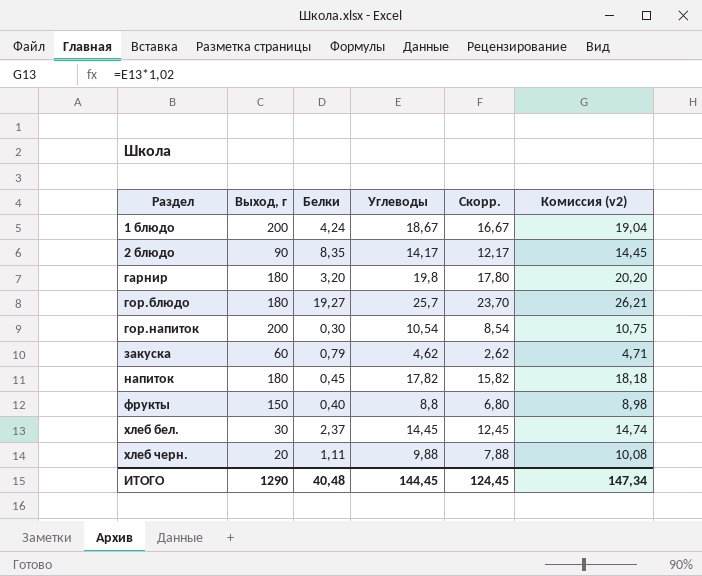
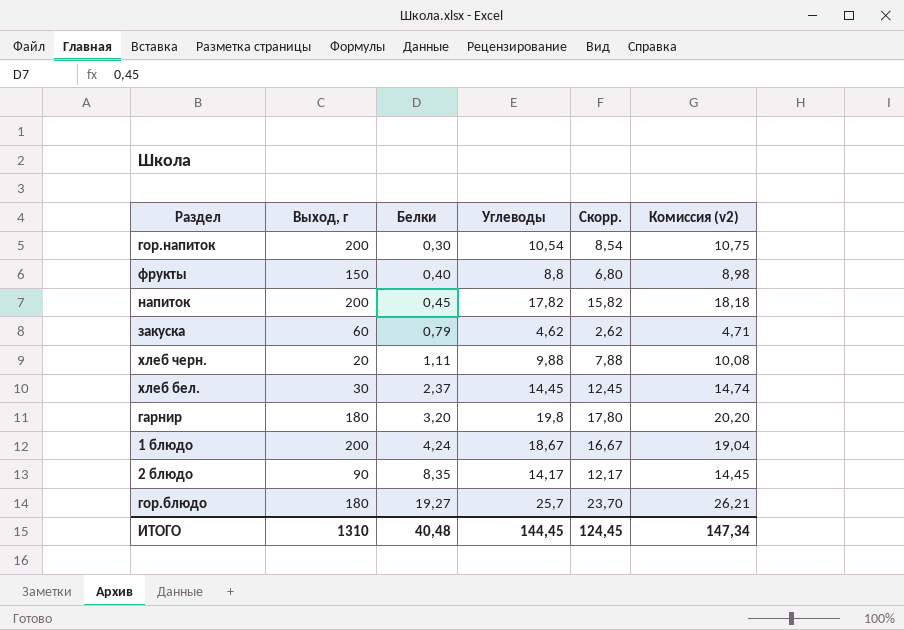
row order: Раздел ascending -> Белки ascending
напиток | Выход, г: 180 -> 200
ИТОГО | Выход, г: 1290 -> 1310

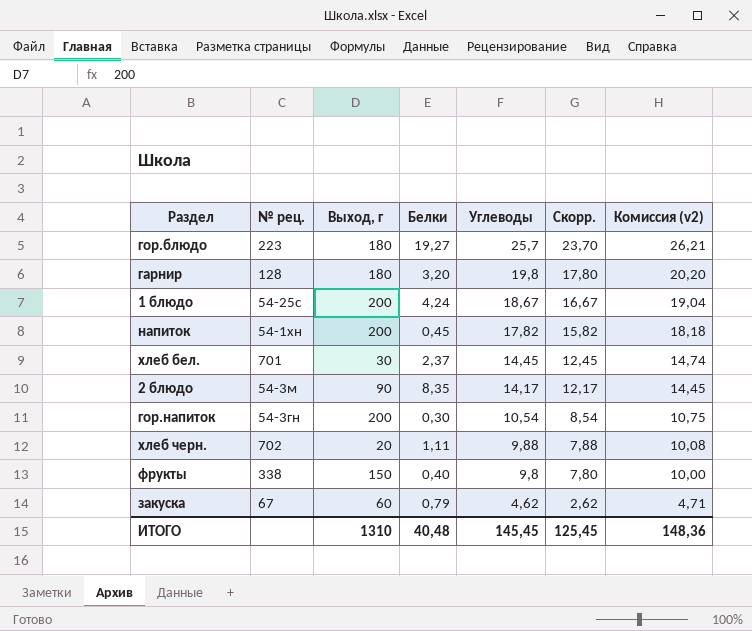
row order: Белки ascending -> Углеводы descending
column № рец. | position: none -> 2
фрукты | Углеводы: 8,8 -> 9,8
фрукты | Скорр.: 6,80 -> 7,80
фрукты | Комиссия (v2): 8,98 -> 10,00
ИТОГО | Углеводы: 144,45 -> 145,45
ИТОГО | Скорр.: 124,45 -> 125,45
ИТОГО | Комиссия (v2): 147,34 -> 148,36

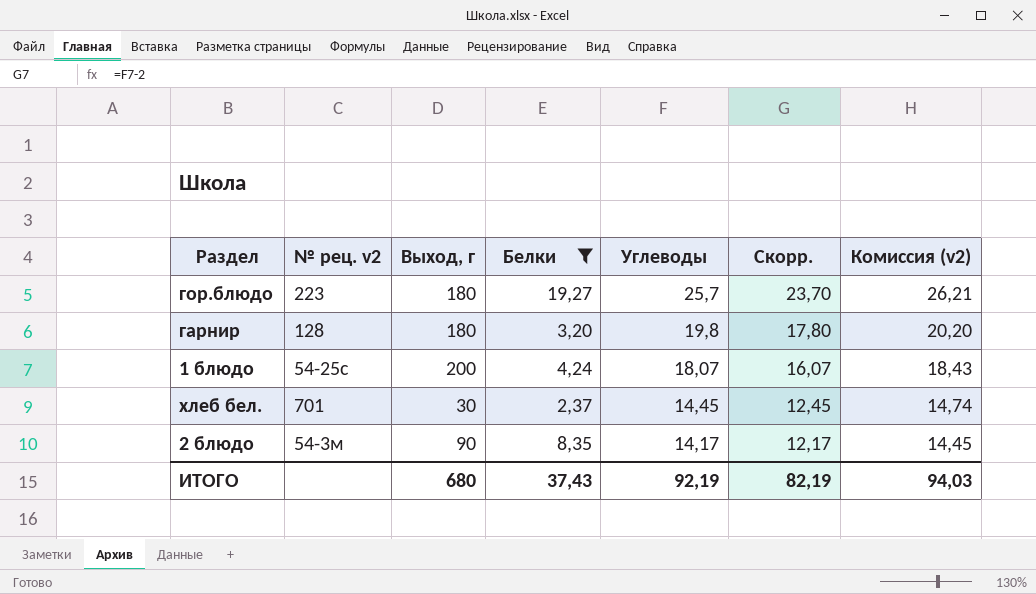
filter: none -> Белки >= 2,37
column name: № рец. -> № рец. v2
1 блюдо | Углеводы: 18,67 -> 18,07
1 блюдо | Скорр.: 16,67 -> 16,07
1 блюдо | Комиссия (v2): 19,04 -> 18,43
ИТОГО | Выход, г: 1310 -> 680
ИТОГО | Белки: 40,48 -> 37,43
ИТОГО | Углеводы: 145,45 -> 92,19
ИТОГО | Скорр.: 125,45 -> 82,19
ИТОГО | Комиссия (v2): 148,36 -> 94,03

